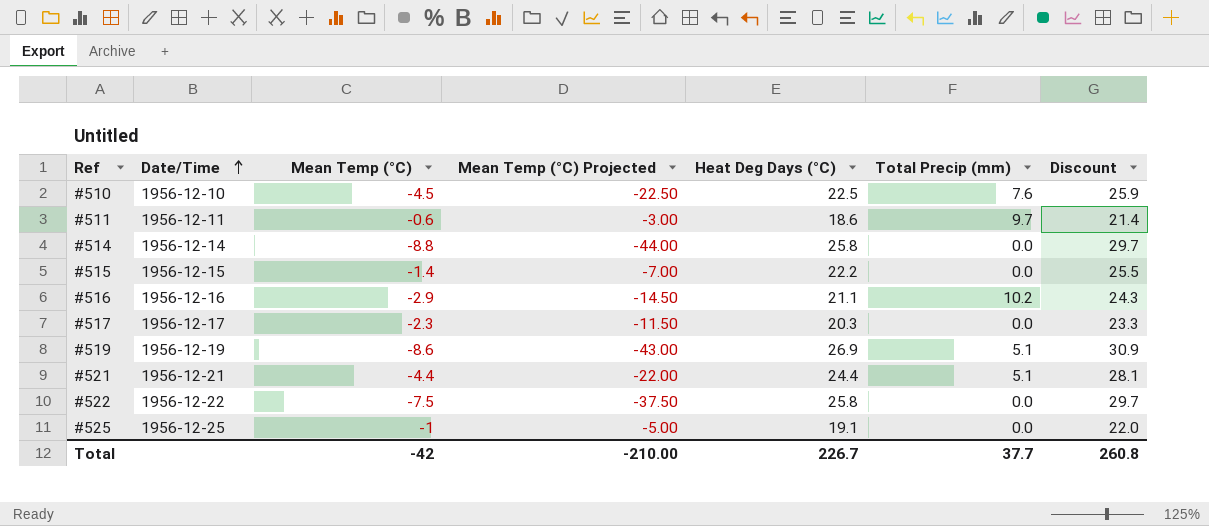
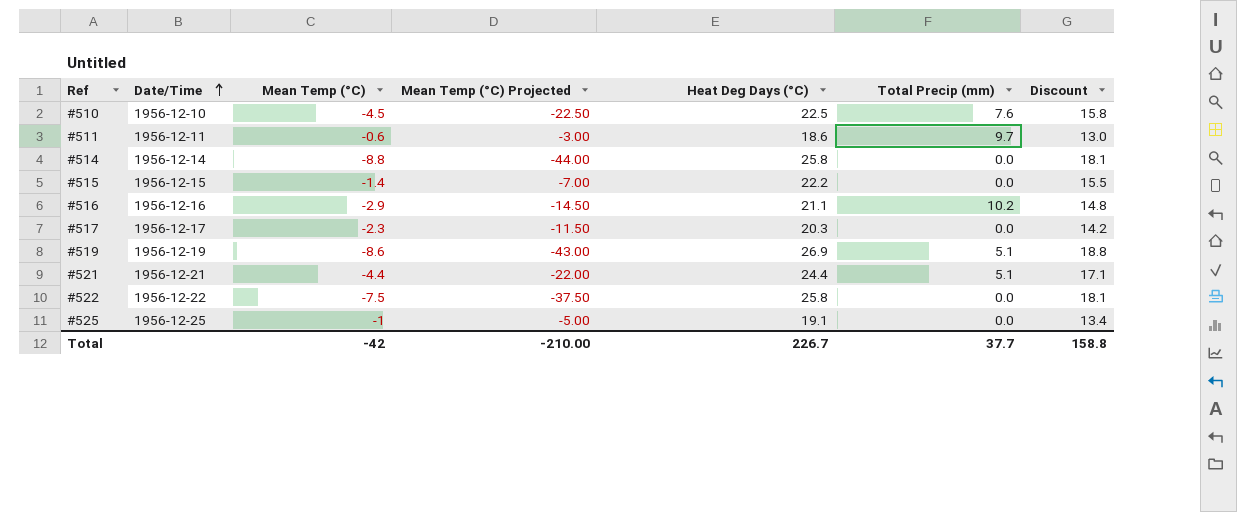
column Discount | formula: [Heat Deg Days (°C)] * 1.15 -> [Heat Deg Days (°C)] * 0.7
Total | Discount: 260.8 -> 158.8

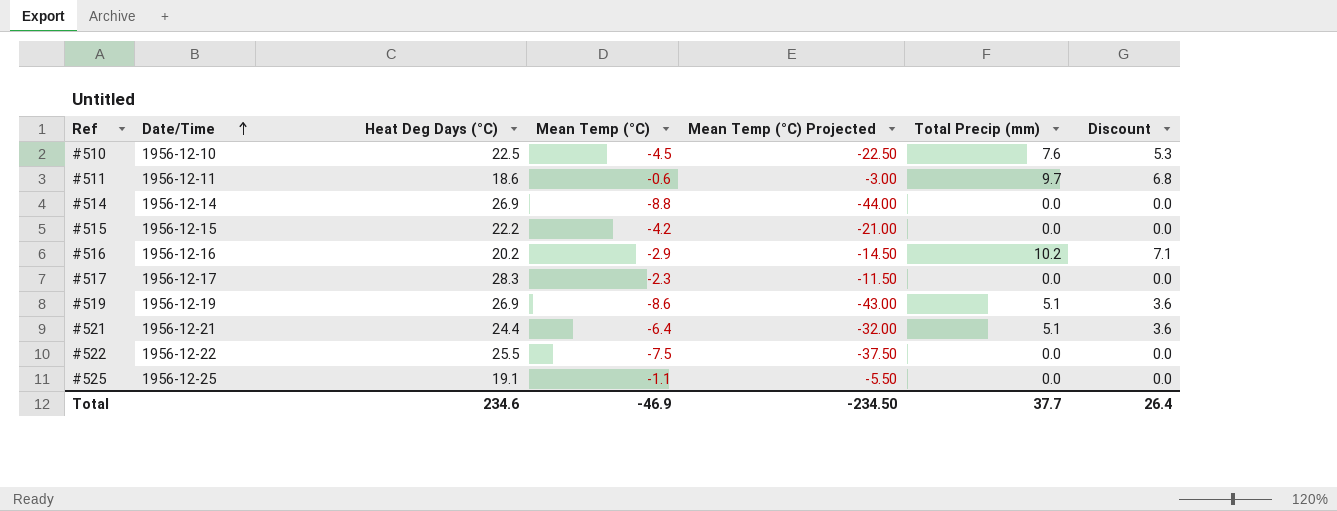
column Heat Deg Days (°C) | position: 5 -> 3
column Discount | formula: [Heat Deg Days (°C)] * 0.7 -> [Total Precip (mm)] * 0.7
#514 | Heat Deg Days (°C): 25.8 -> 26.9
#515 | Mean Temp (°C): -1.4 -> -4.2
#515 | Mean Temp (°C) Projected: -7.00 -> -21.00
#516 | Heat Deg Days (°C): 21.1 -> 20.2
#517 | Heat Deg Days (°C): 20.3 -> 28.3
#521 | Mean Temp (°C): -4.4 -> -6.4
#521 | Mean Temp (°C) Projected: -22.00 -> -32.00
#522 | Heat Deg Days (°C): 25.8 -> 25.5
#525 | Mean Temp (°C): -1 -> -1.1
#525 | Mean Temp (°C) Projected: -5.00 -> -5.50
Total | Heat Deg Days (°C): 226.7 -> 234.6
Total | Mean Temp (°C): -42 -> -46.9
Total | Mean Temp (°C) Projected: -210.00 -> -234.50
Total | Discount: 158.8 -> 26.4

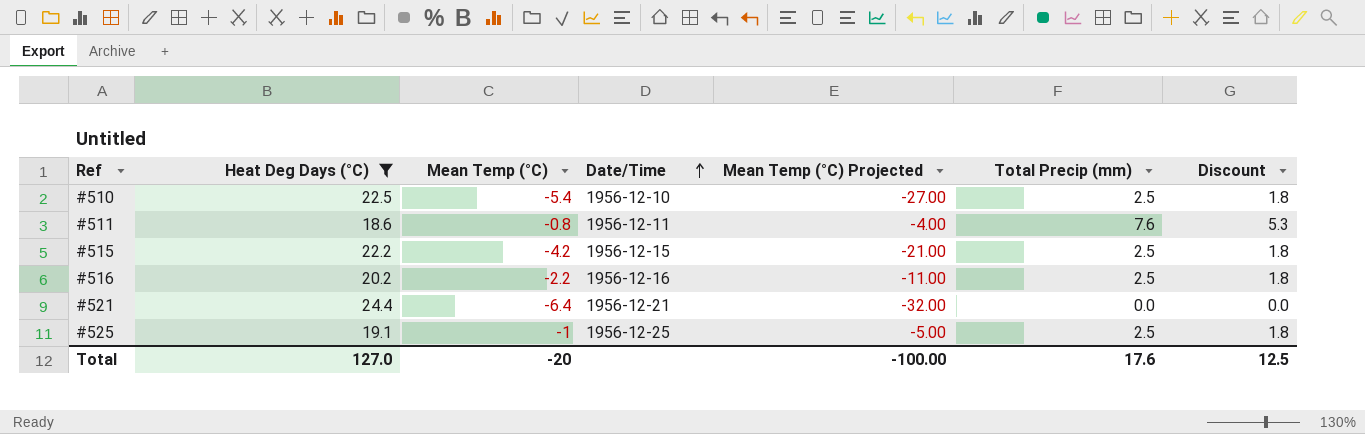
filter: none -> Heat Deg Days (°C) <= 24.4
column Date/Time | position: 2 -> 4
#510 | Mean Temp (°C): -4.5 -> -5.4
#510 | Mean Temp (°C) Projected: -22.50 -> -27.00
#510 | Total Precip (mm): 7.6 -> 2.5
#510 | Discount: 5.3 -> 1.8
#511 | Mean Temp (°C): -0.6 -> -0.8
#511 | Mean Temp (°C) Projected: -3.00 -> -4.00
#511 | Total Precip (mm): 9.7 -> 7.6
#511 | Discount: 6.8 -> 5.3
#515 | Total Precip (mm): 0.0 -> 2.5
#515 | Discount: 0.0 -> 1.8
#516 | Mean Temp (°C): -2.9 -> -2.2
#516 | Mean Temp (°C) Projected: -14.50 -> -11.00
#516 | Total Precip (mm): 10.2 -> 2.5
#516 | Discount: 7.1 -> 1.8
#521 | Total Precip (mm): 5.1 -> 0.0
#521 | Discount: 3.6 -> 0.0
#525 | Mean Temp (°C): -1.1 -> -1
#525 | Mean Temp (°C) Projected: -5.50 -> -5.00
#525 | Total Precip (mm): 0.0 -> 2.5
#525 | Discount: 0.0 -> 1.8
Total | Heat Deg Days (°C): 234.6 -> 127.0
Total | Mean Temp (°C): -46.9 -> -20
Total | Mean Temp (°C) Projected: -234.50 -> -100.00
Total | Total Precip (mm): 37.7 -> 17.6
Total | Discount: 26.4 -> 12.5

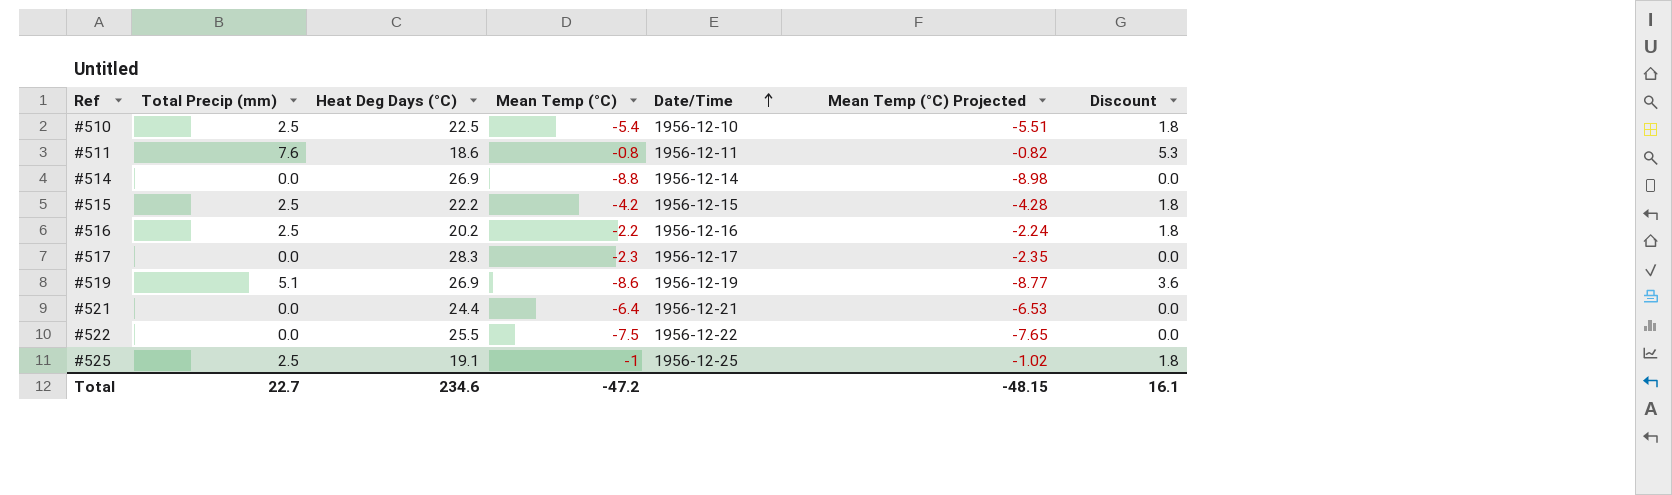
filter: Heat Deg Days (°C) <= 24.4 -> none
column Total Precip (mm) | position: 6 -> 2
column Mean Temp (°C) Projected | formula: [Mean Temp (°C)] * 5 -> [Mean Temp (°C)] * 1.02
Total | Total Precip (mm): 17.6 -> 22.7
Total | Heat Deg Days (°C): 127.0 -> 234.6
Total | Mean Temp (°C): -20 -> -47.2
Total | Mean Temp (°C) Projected: -100.00 -> -48.15
Total | Discount: 12.5 -> 16.1

